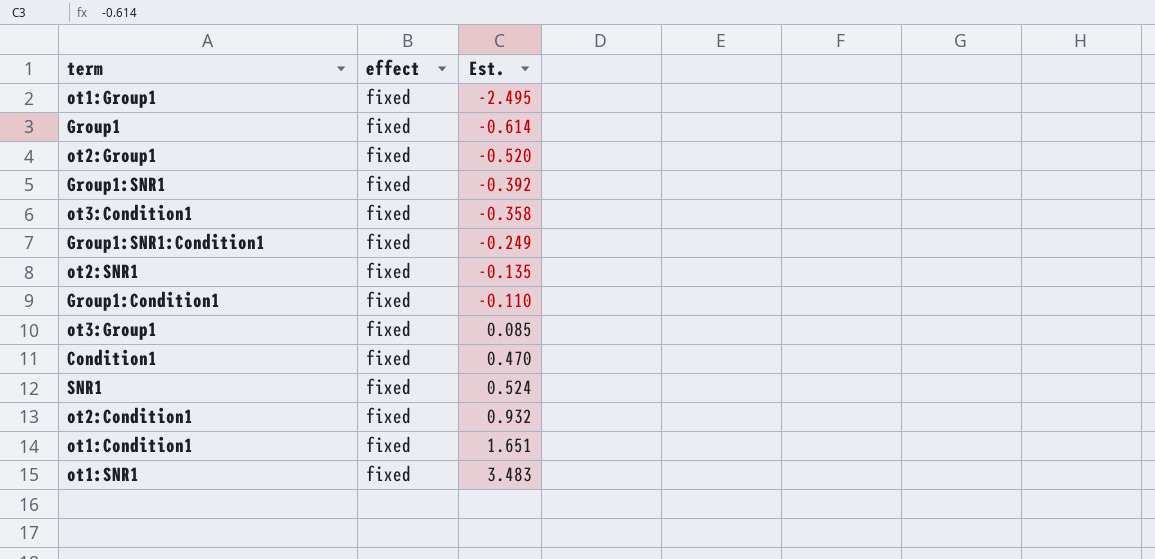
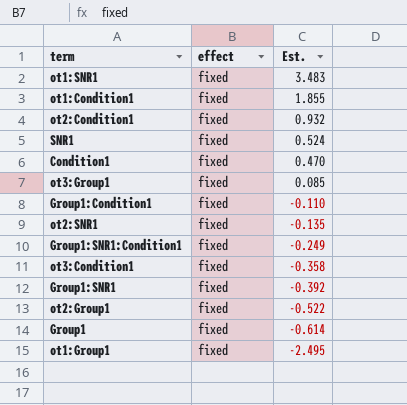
row order: Est. ascending -> Est. descending
ot1:Condition1 | Est.: 1.651 -> 1.855
ot2:Group1 | Est.: -0.520 -> -0.522

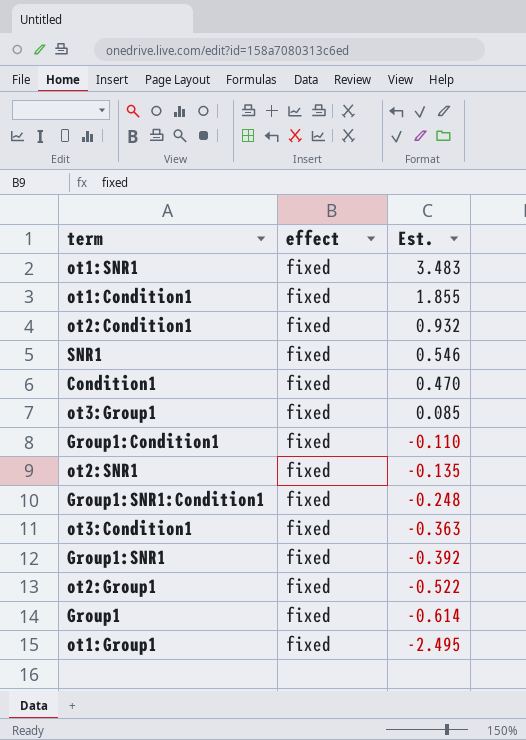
SNR1 | Est.: 0.524 -> 0.546
Group1:SNR1:Condition1 | Est.: -0.249 -> -0.248
ot3:Condition1 | Est.: -0.358 -> -0.363

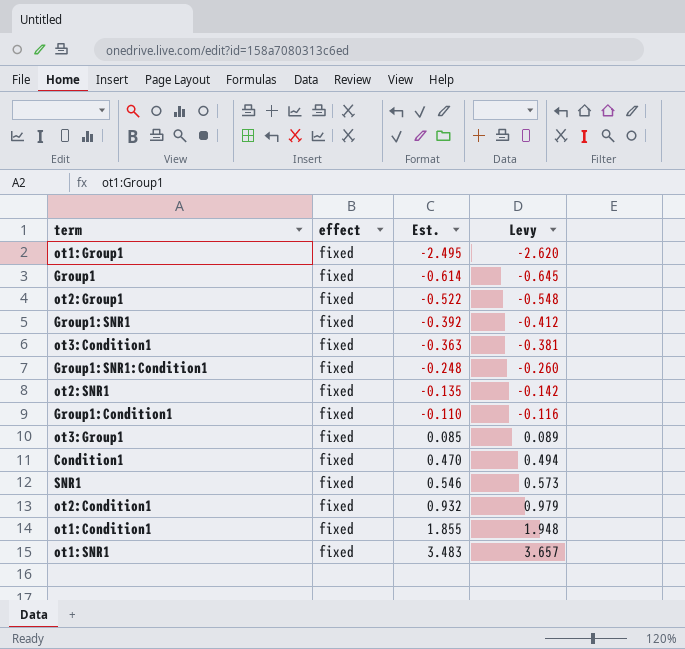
row order: Est. descending -> Est. ascending
column Levy | formula: none -> [Est.] * 1.05

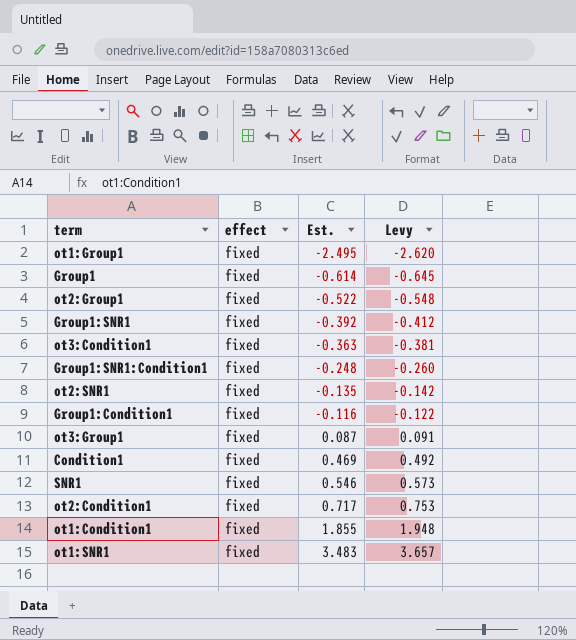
Group1:Condition1 | Est.: -0.110 -> -0.116
Group1:Condition1 | Levy: -0.116 -> -0.122
ot3:Group1 | Est.: 0.085 -> 0.087
ot3:Group1 | Levy: 0.089 -> 0.091
Condition1 | Est.: 0.470 -> 0.469
Condition1 | Levy: 0.494 -> 0.492
ot2:Condition1 | Est.: 0.932 -> 0.717
ot2:Condition1 | Levy: 0.979 -> 0.753

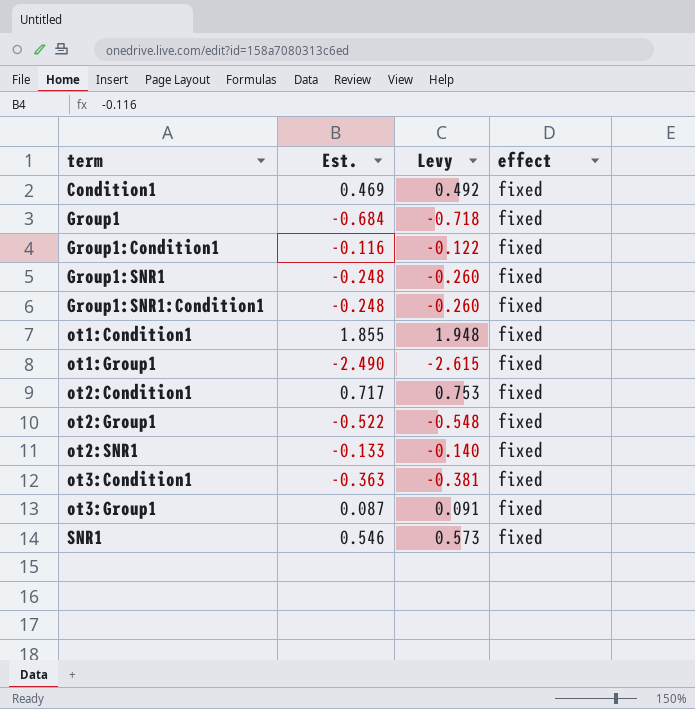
row order: Est. ascending -> term ascending
column effect | position: 2 -> 4
row ot1:SNR1: fixed | 3.483 | 3.657 -> none
Group1 | Est.: -0.614 -> -0.684
Group1 | Levy: -0.645 -> -0.718
Group1:SNR1 | Est.: -0.392 -> -0.248
Group1:SNR1 | Levy: -0.412 -> -0.260
ot1:Group1 | Est.: -2.495 -> -2.490
ot1:Group1 | Levy: -2.620 -> -2.615
ot2:SNR1 | Est.: -0.135 -> -0.133
ot2:SNR1 | Levy: -0.142 -> -0.140

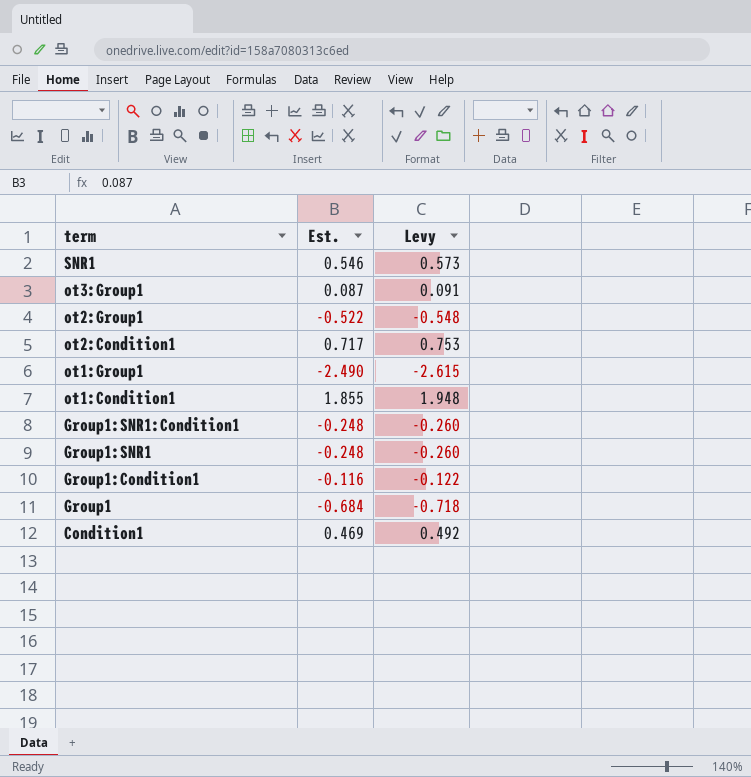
row order: term ascending -> term descending
column effect | position: 4 -> none
row ot2:SNR1: -0.133 | -0.140 | fixed -> none
row ot3:Condition1: -0.363 | -0.381 | fixed -> none

